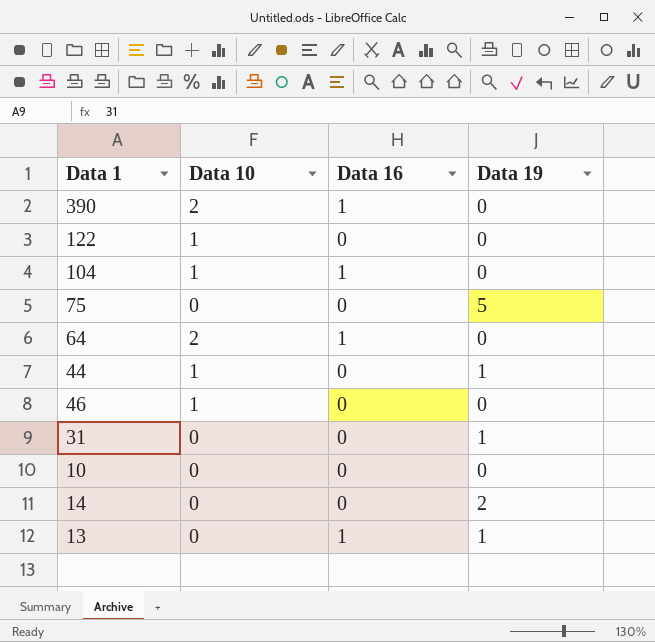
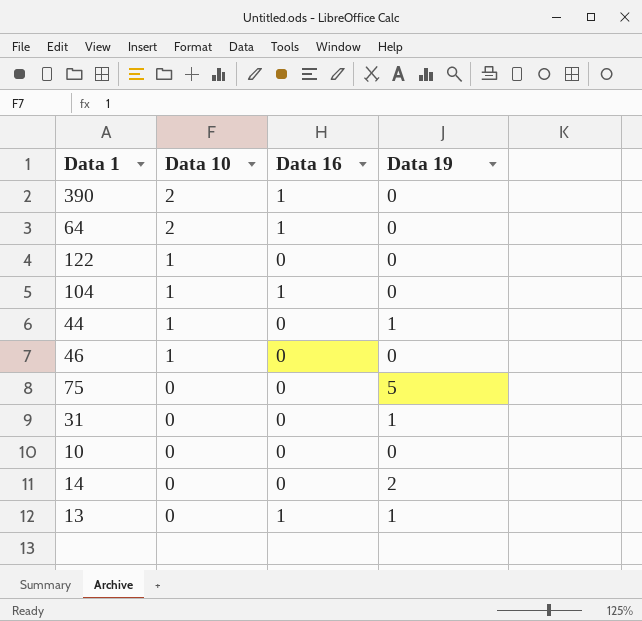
row order: none -> Data 10 descending

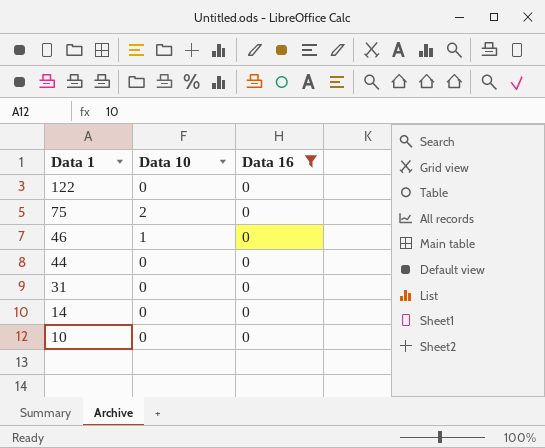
filter: none -> Data 16 = 0
row order: Data 10 descending -> Data 1 descending
column Data 19 | position: 4 -> none
122 | Data 10: 1 -> 0
75 | Data 10: 0 -> 2
44 | Data 10: 1 -> 0

